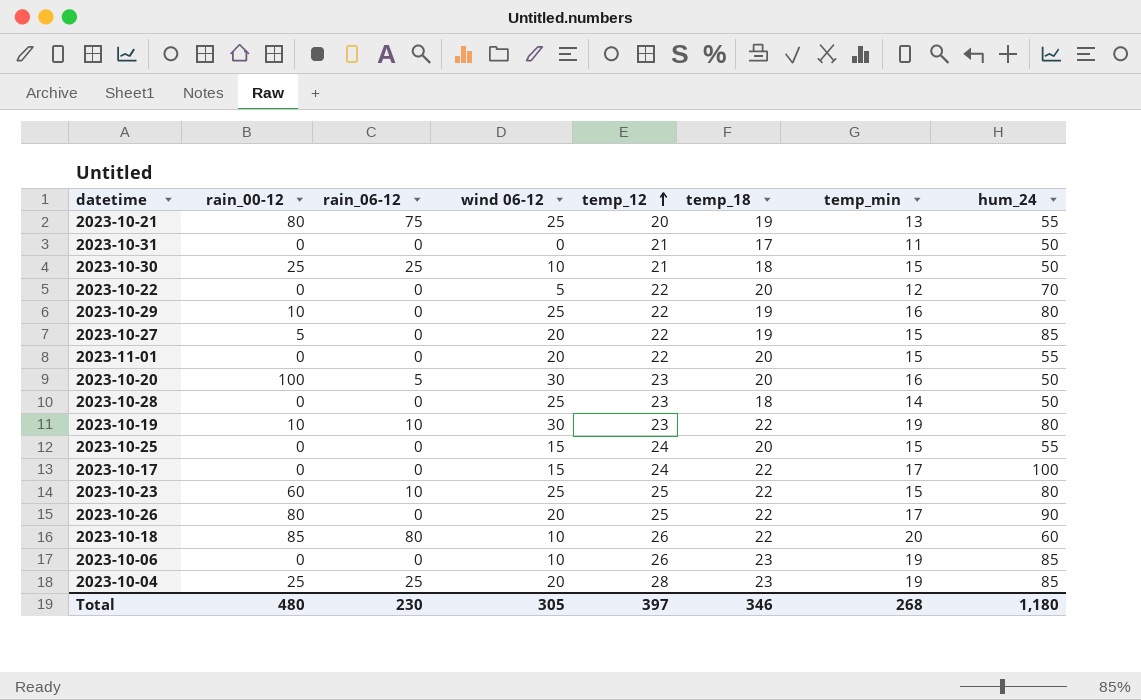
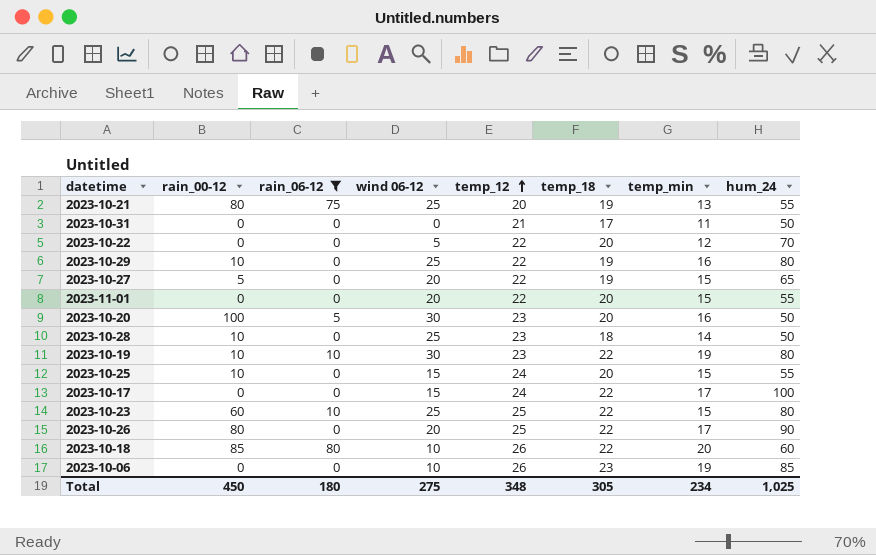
filter: none -> rain_06-12 != 25
2023-10-27 | hum_24: 85 -> 65
2023-10-28 | rain_00-12: 0 -> 10
2023-10-25 | rain_00-12: 0 -> 10
Total | rain_00-12: 480 -> 450
Total | rain_06-12: 230 -> 180
Total | wind 06-12: 305 -> 275
Total | temp_12: 397 -> 348
Total | temp_18: 346 -> 305
Total | temp_min: 268 -> 234
Total | hum_24: 1,180 -> 1,025

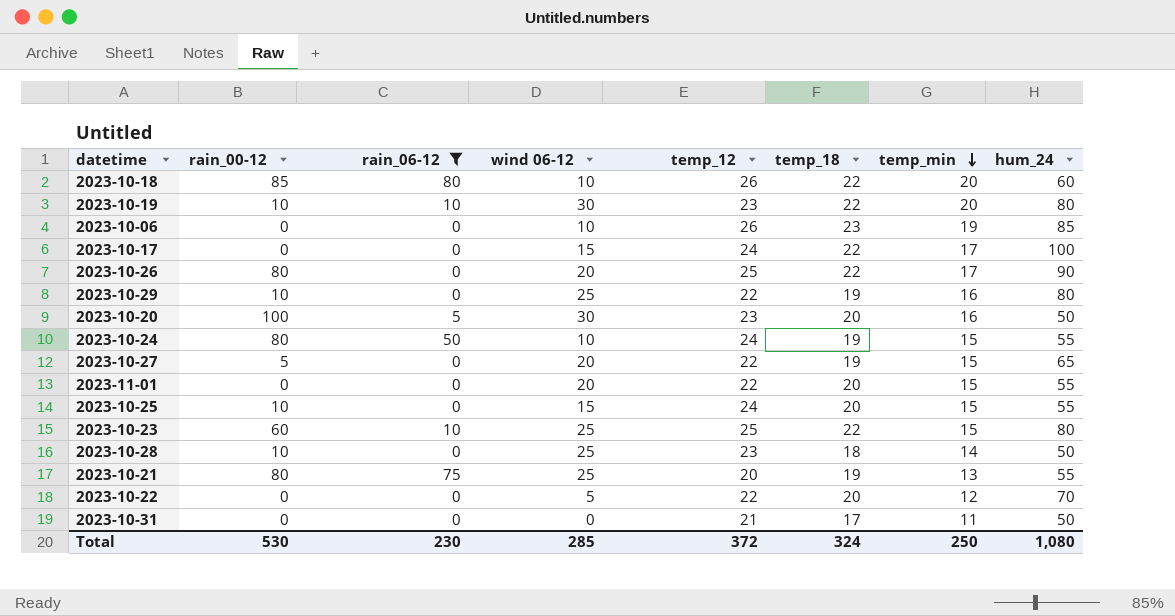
row order: temp_12 ascending -> temp_min descending
2023-10-19 | temp_min: 19 -> 20
row 2023-10-24: none -> 80 | 50 | 10 | 24 | 19 | 15 | 55
Total | rain_00-12: 450 -> 530
Total | rain_06-12: 180 -> 230
Total | wind 06-12: 275 -> 285
Total | temp_12: 348 -> 372
Total | temp_18: 305 -> 324
Total | temp_min: 234 -> 250
Total | hum_24: 1,025 -> 1,080

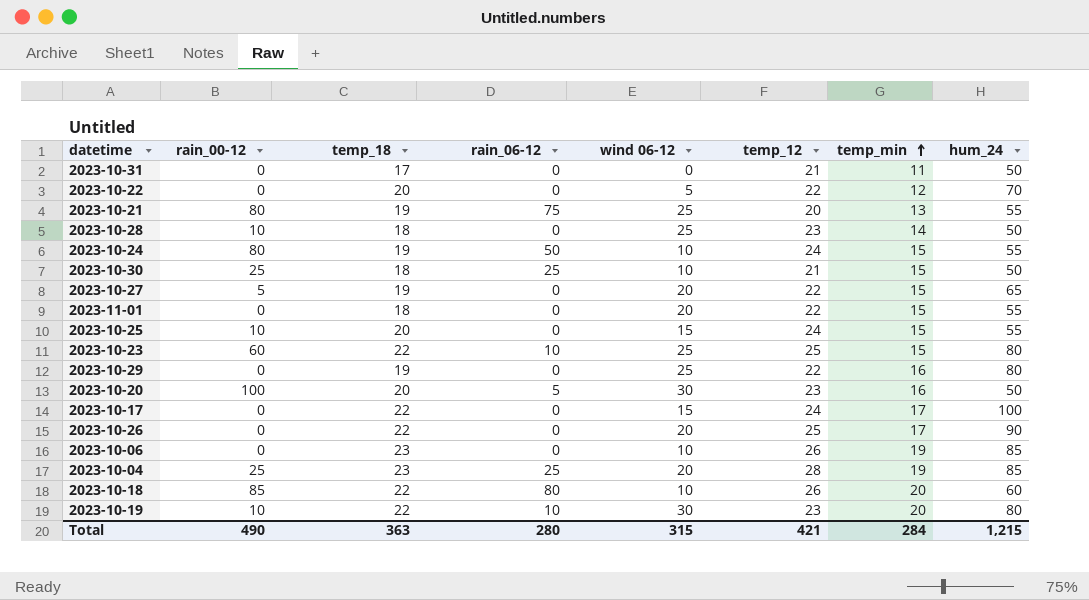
filter: rain_06-12 != 25 -> none
row order: temp_min descending -> temp_min ascending
column temp_18 | position: 6 -> 3
2023-11-01 | temp_18: 20 -> 18
2023-10-29 | rain_00-12: 10 -> 0
2023-10-26 | rain_00-12: 80 -> 0
Total | rain_00-12: 530 -> 490
Total | temp_18: 324 -> 363
Total | rain_06-12: 230 -> 280
Total | wind 06-12: 285 -> 315
Total | temp_12: 372 -> 421
Total | temp_min: 250 -> 284
Total | hum_24: 1,080 -> 1,215

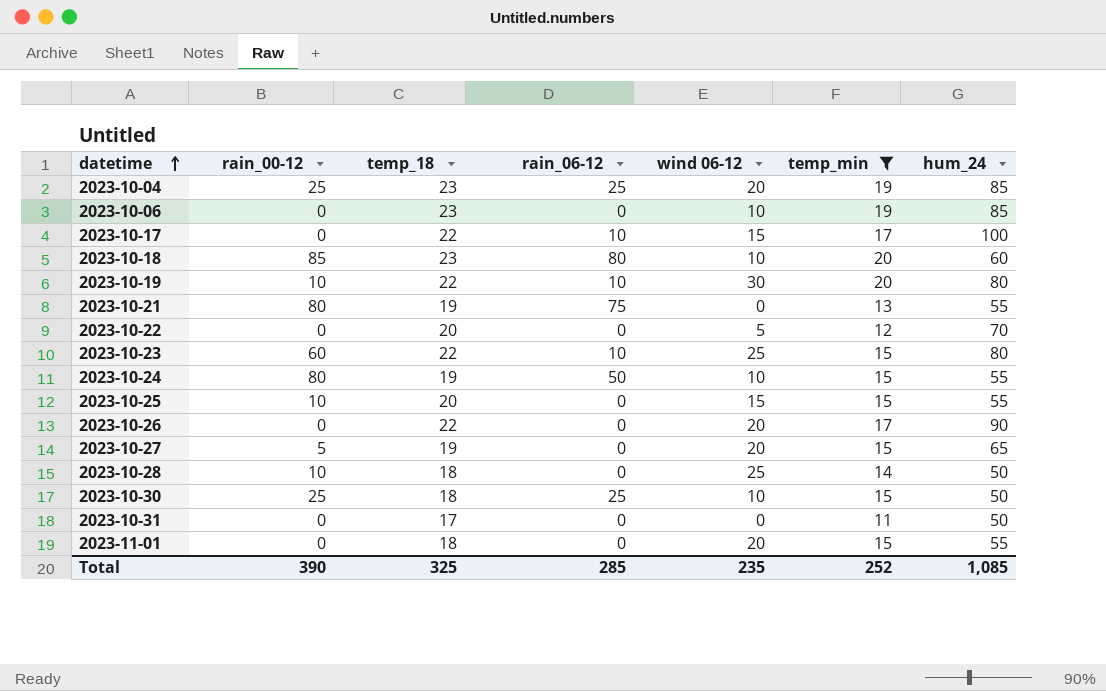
filter: none -> temp_min != 16
row order: temp_min ascending -> datetime ascending
column temp_12 | position: 6 -> none
2023-10-17 | rain_06-12: 0 -> 10
2023-10-18 | temp_18: 22 -> 23
2023-10-21 | wind 06-12: 25 -> 0
Total | rain_00-12: 490 -> 390
Total | temp_18: 363 -> 325
Total | rain_06-12: 280 -> 285
Total | wind 06-12: 315 -> 235
Total | temp_min: 284 -> 252
Total | hum_24: 1,215 -> 1,085

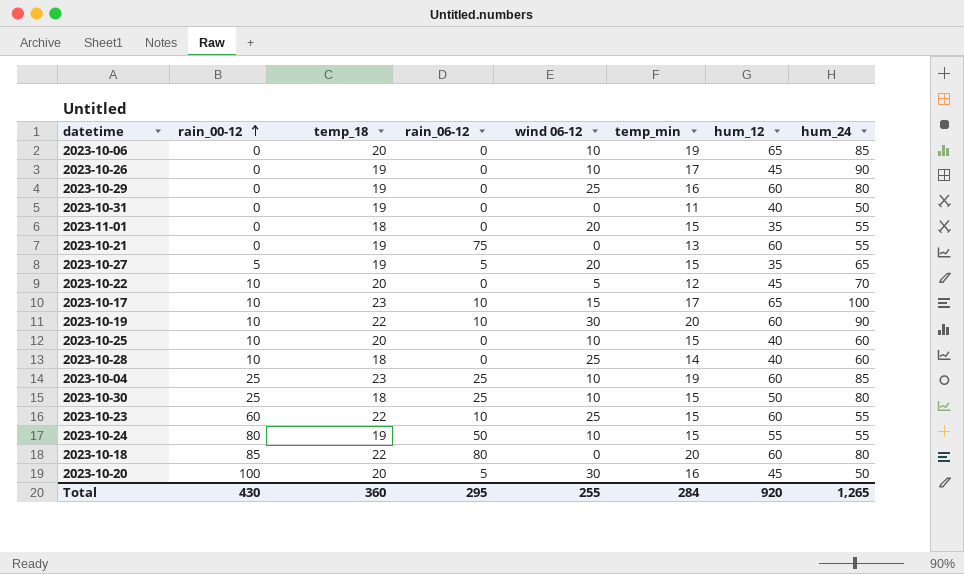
filter: temp_min != 16 -> none
row order: datetime ascending -> rain_00-12 ascending
column hum_12 | position: none -> 7
2023-10-06 | temp_18: 23 -> 20
2023-10-26 | temp_18: 22 -> 19
2023-10-26 | wind 06-12: 20 -> 10
2023-10-31 | temp_18: 17 -> 19
2023-10-21 | rain_00-12: 80 -> 0
2023-10-27 | rain_06-12: 0 -> 5
2023-10-22 | rain_00-12: 0 -> 10
2023-10-17 | rain_00-12: 0 -> 10
2023-10-17 | temp_18: 22 -> 23
2023-10-19 | hum_24: 80 -> 90
2023-10-25 | wind 06-12: 15 -> 10
2023-10-25 | hum_24: 55 -> 60
2023-10-28 | hum_24: 50 -> 60
2023-10-04 | wind 06-12: 20 -> 10
2023-10-30 | hum_24: 50 -> 80
2023-10-23 | hum_24: 80 -> 55
2023-10-18 | temp_18: 23 -> 22
2023-10-18 | wind 06-12: 10 -> 0
2023-10-18 | hum_24: 60 -> 80
Total | rain_00-12: 390 -> 430
Total | temp_18: 325 -> 360
Total | rain_06-12: 285 -> 295
Total | wind 06-12: 235 -> 255
Total | temp_min: 252 -> 284
Total | hum_24: 1,085 -> 1,265

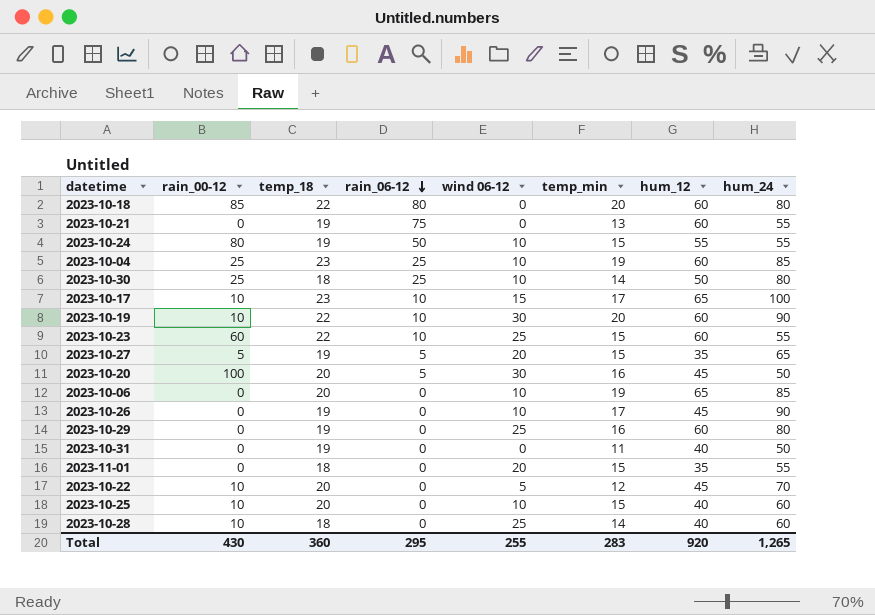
row order: rain_00-12 ascending -> rain_06-12 descending
2023-10-30 | temp_min: 15 -> 14
Total | temp_min: 284 -> 283

